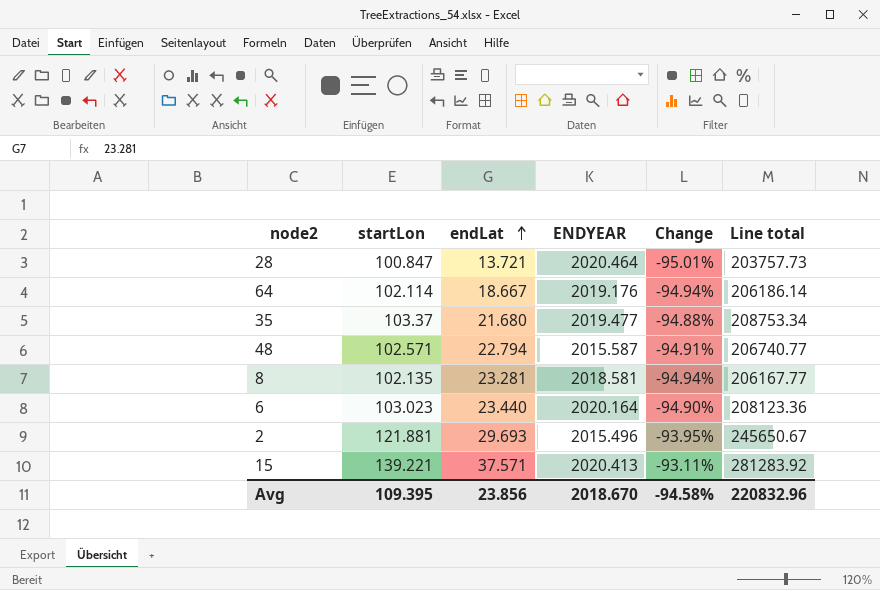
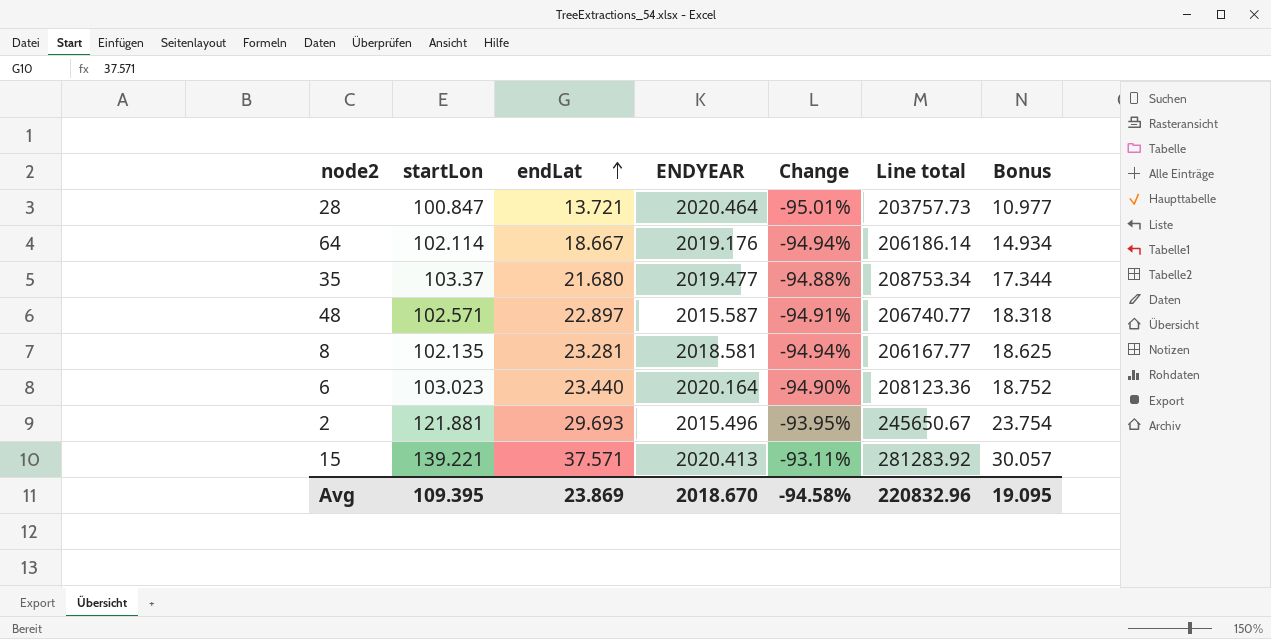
column Bonus | formula: none -> [endLat] * 0.8
48 | endLat: 22.794 -> 22.897
Avg | endLat: 23.856 -> 23.869

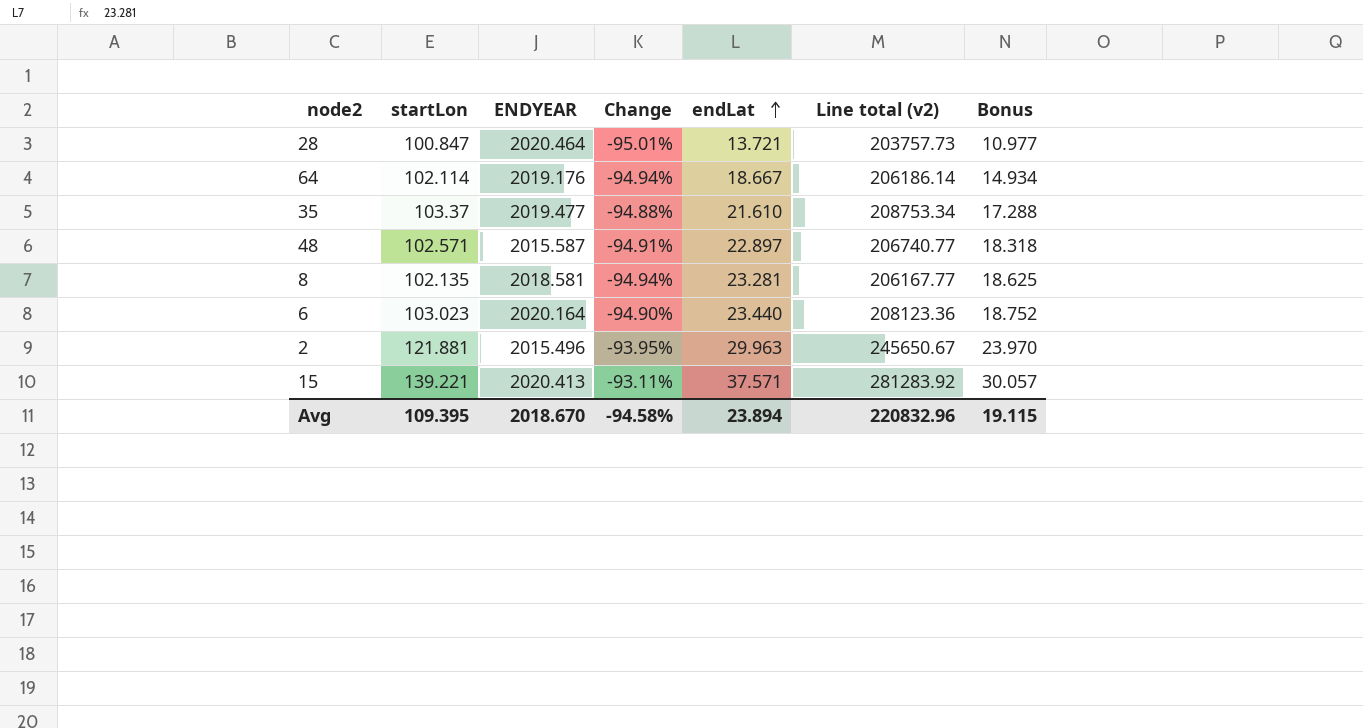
column endLat | position: 3 -> 5
column name: Line total -> Line total (v2)
35 | endLat: 21.680 -> 21.610
35 | Bonus: 17.344 -> 17.288
2 | endLat: 29.693 -> 29.963
2 | Bonus: 23.754 -> 23.970
Avg | endLat: 23.869 -> 23.894
Avg | Bonus: 19.095 -> 19.115

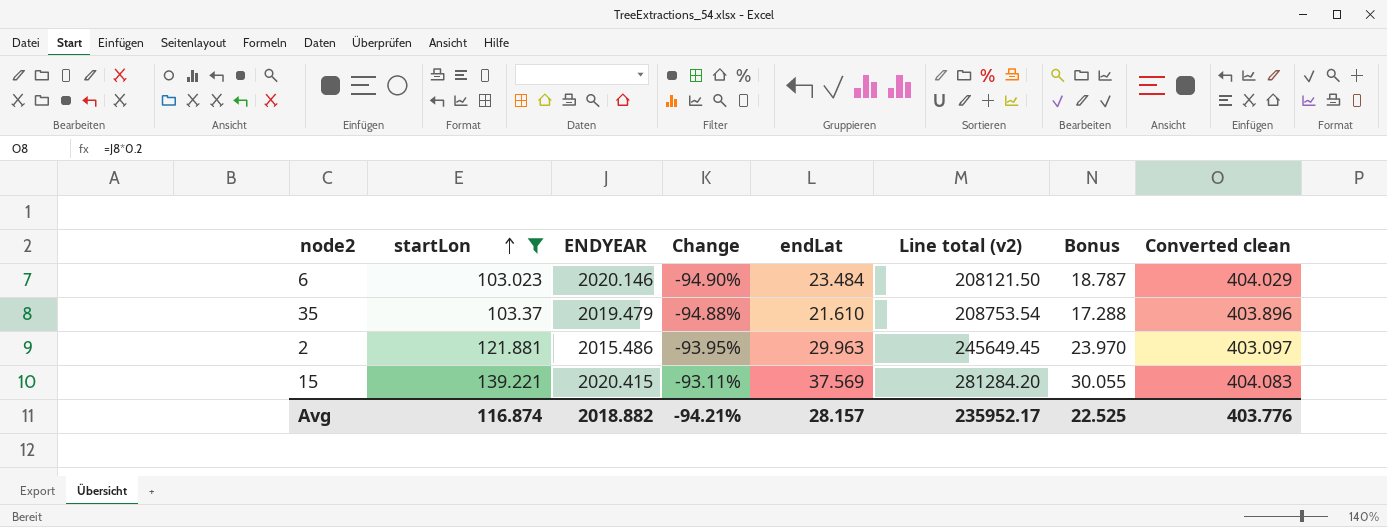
filter: none -> startLon >= 103.023
row order: endLat ascending -> startLon ascending
column Converted clean | formula: none -> [ENDYEAR] * 0.2
6 | ENDYEAR: 2020.164 -> 2020.146
6 | endLat: 23.440 -> 23.484
6 | Line total (v2): 208123.36 -> 208121.50
6 | Bonus: 18.752 -> 18.787
35 | ENDYEAR: 2019.477 -> 2019.479
35 | Line total (v2): 208753.34 -> 208753.54
2 | ENDYEAR: 2015.496 -> 2015.486
2 | Line total (v2): 245650.67 -> 245649.45
15 | ENDYEAR: 2020.413 -> 2020.415
15 | endLat: 37.571 -> 37.569
15 | Line total (v2): 281283.92 -> 281284.20
15 | Bonus: 30.057 -> 30.055
Avg | startLon: 109.395 -> 116.874
Avg | ENDYEAR: 2018.670 -> 2018.882
Avg | Change: -94.58% -> -94.21%
Avg | endLat: 23.894 -> 28.157
Avg | Line total (v2): 220832.96 -> 235952.17
Avg | Bonus: 19.115 -> 22.525

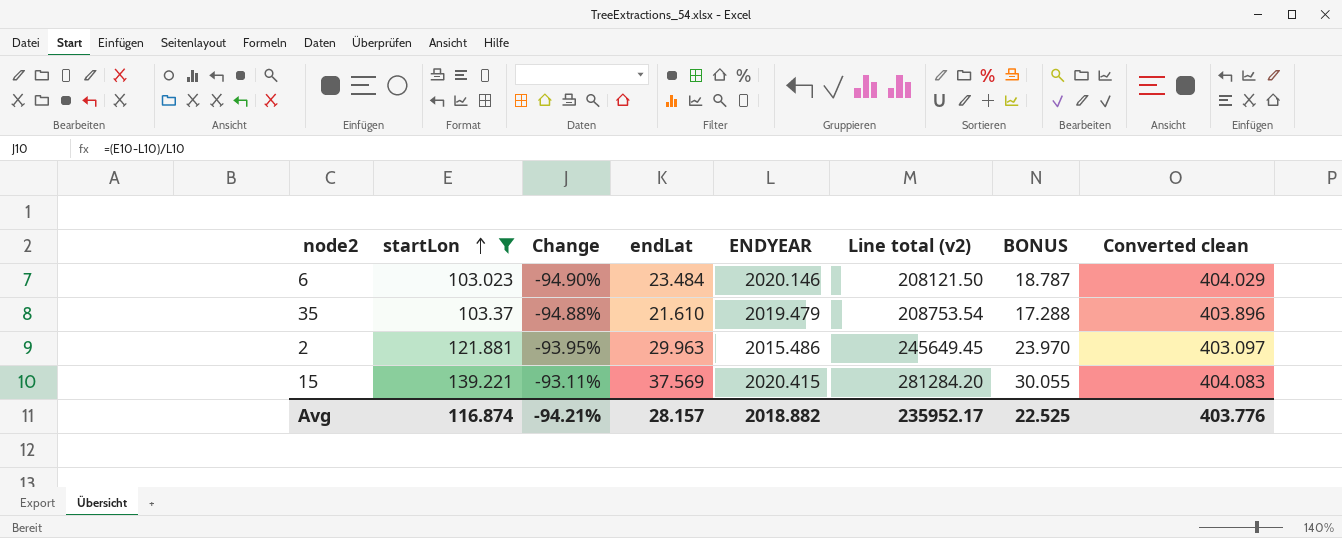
column ENDYEAR | position: 3 -> 5
column name: Bonus -> BONUS

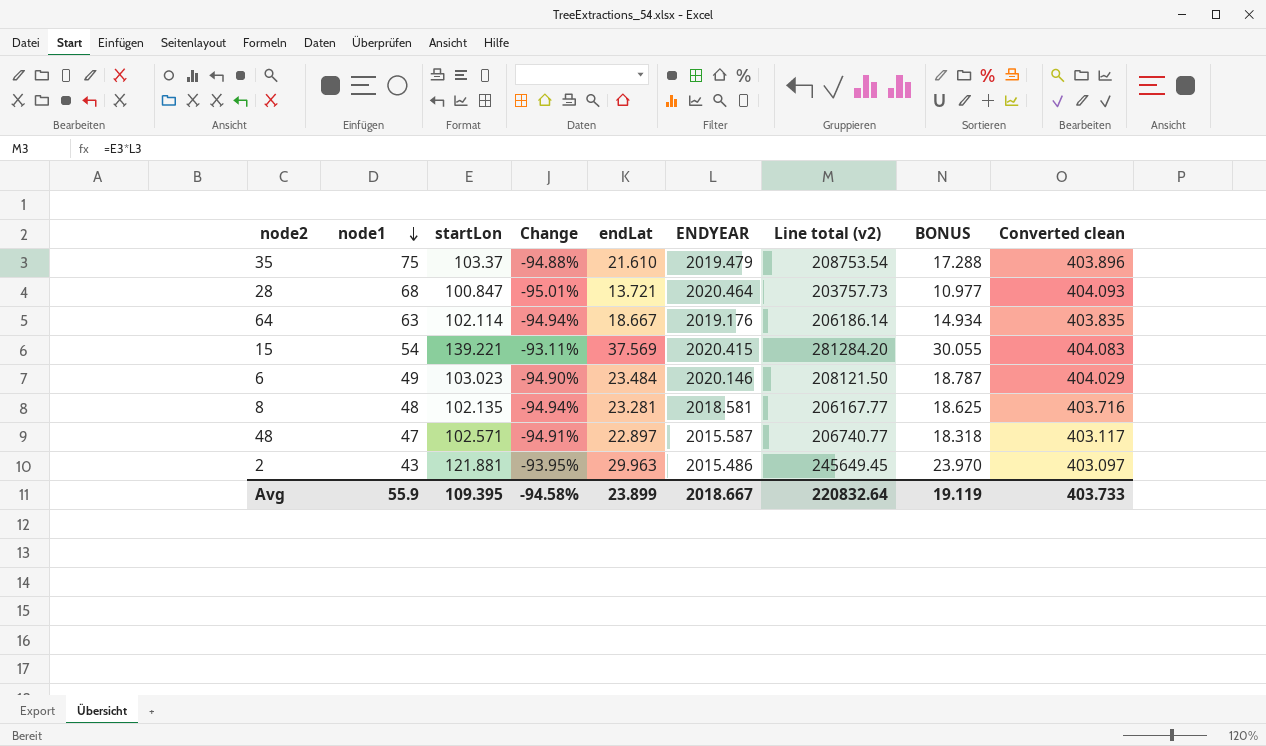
filter: startLon >= 103.023 -> none
row order: startLon ascending -> node1 descending
column node1 | position: none -> 2
Avg | startLon: 116.874 -> 109.395
Avg | Change: -94.21% -> -94.58%
Avg | endLat: 28.157 -> 23.899
Avg | ENDYEAR: 2018.882 -> 2018.667
Avg | Line total (v2): 235952.17 -> 220832.64
Avg | BONUS: 22.525 -> 19.119
Avg | Converted clean: 403.776 -> 403.733

